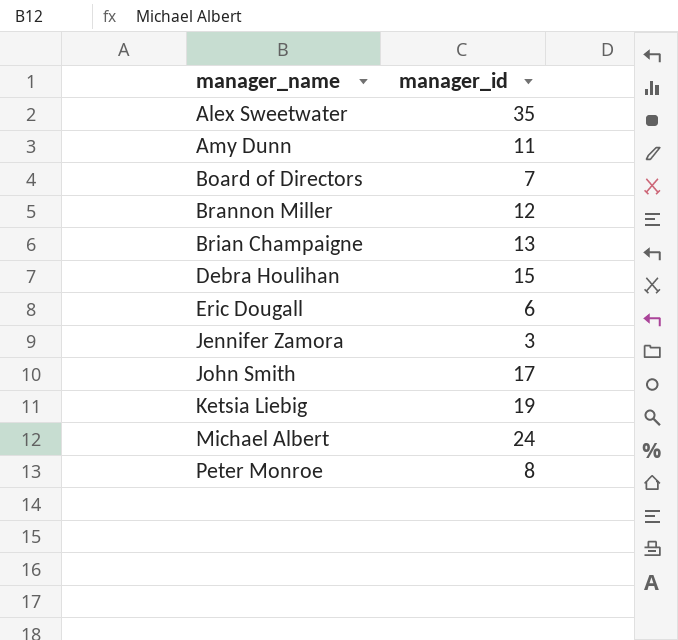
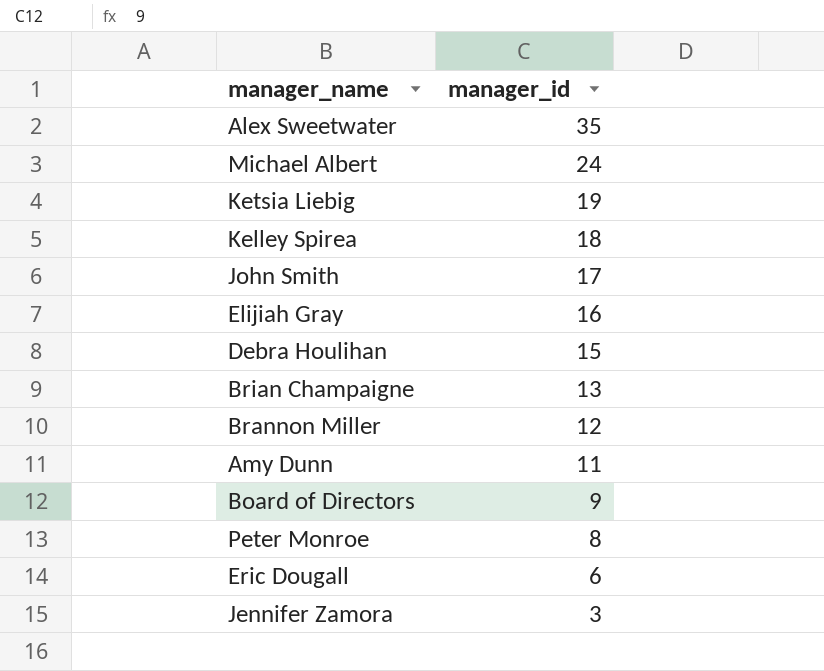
row order: manager_name ascending -> manager_id descending
row Kelley Spirea: none -> 18
row Elijiah Gray: none -> 16
Board of Directors | manager_id: 7 -> 9

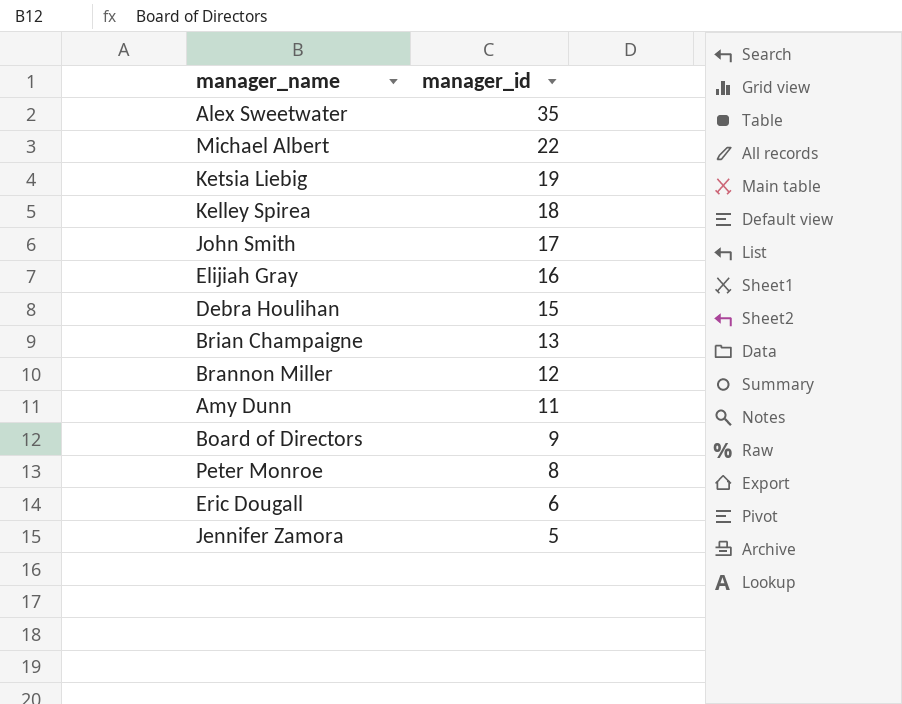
Michael Albert | manager_id: 24 -> 22
Jennifer Zamora | manager_id: 3 -> 5

